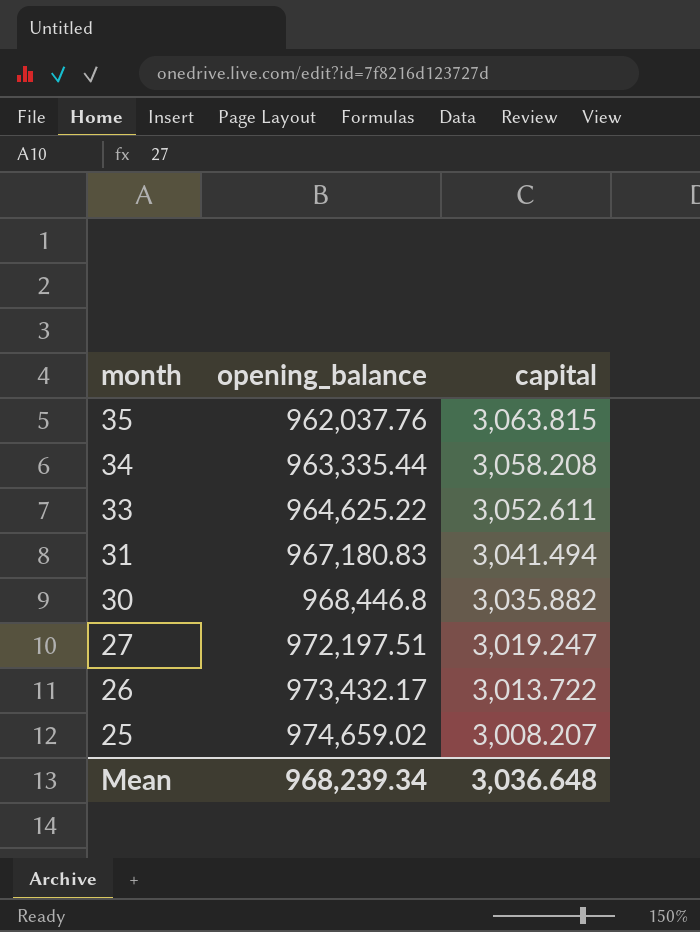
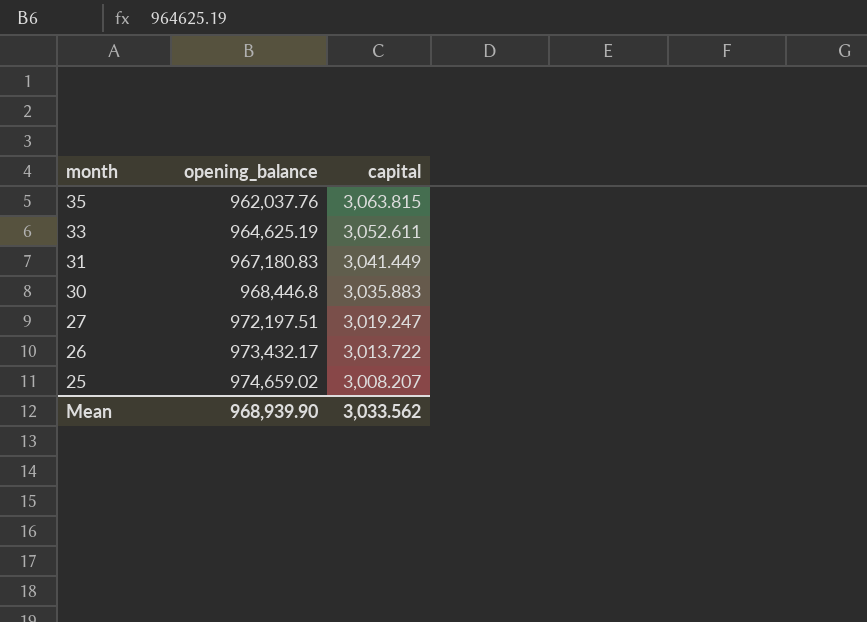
row 34: 963,335.44 | 3,058.208 -> none
33 | opening_balance: 964,625.22 -> 964,625.19
31 | capital: 3,041.494 -> 3,041.449
30 | capital: 3,035.882 -> 3,035.883
Mean | opening_balance: 968,239.34 -> 968,939.90
Mean | capital: 3,036.648 -> 3,033.562

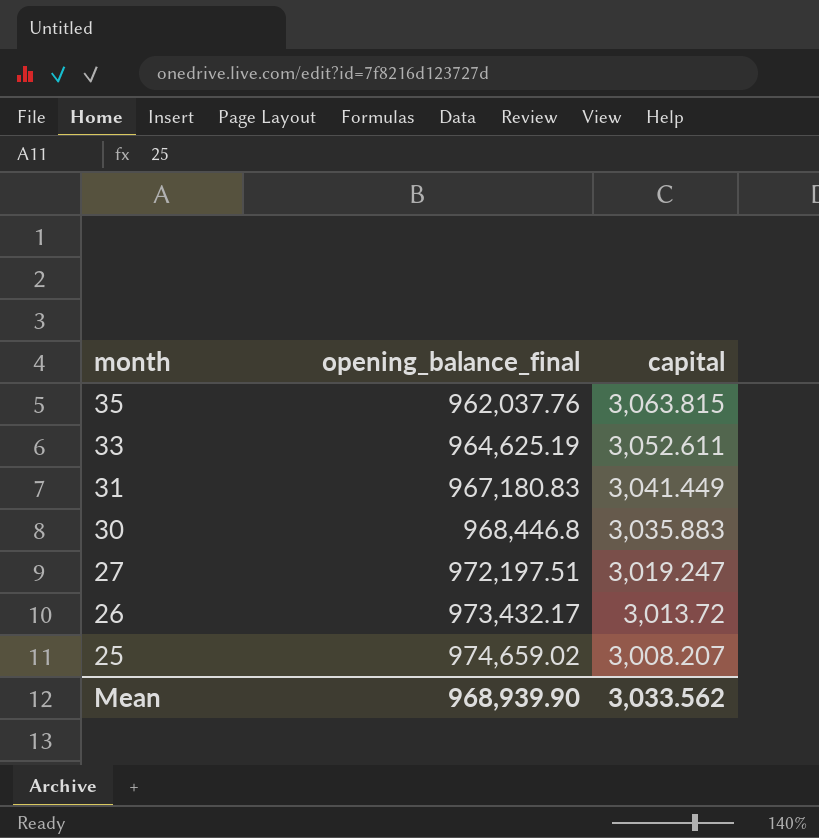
column name: opening_balance -> opening_balance_final
26 | capital: 3,013.722 -> 3,013.72

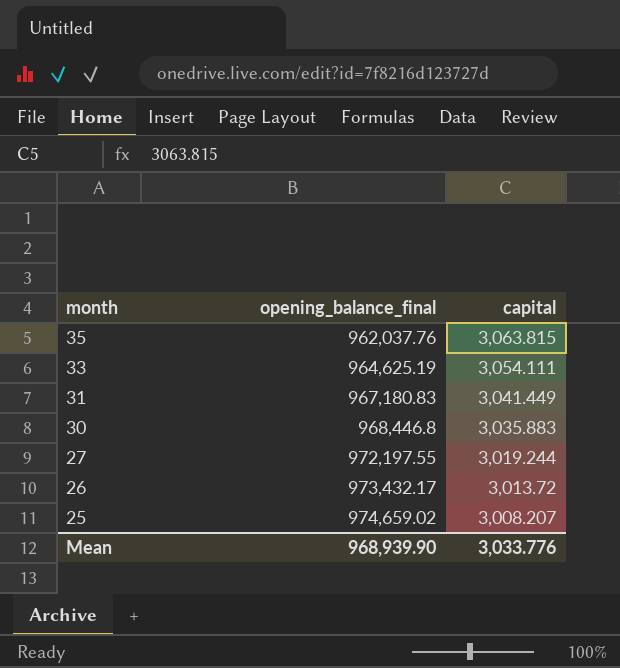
33 | capital: 3,052.611 -> 3,054.111
27 | opening_balance_final: 972,197.51 -> 972,197.55
27 | capital: 3,019.247 -> 3,019.244
Mean | capital: 3,033.562 -> 3,033.776

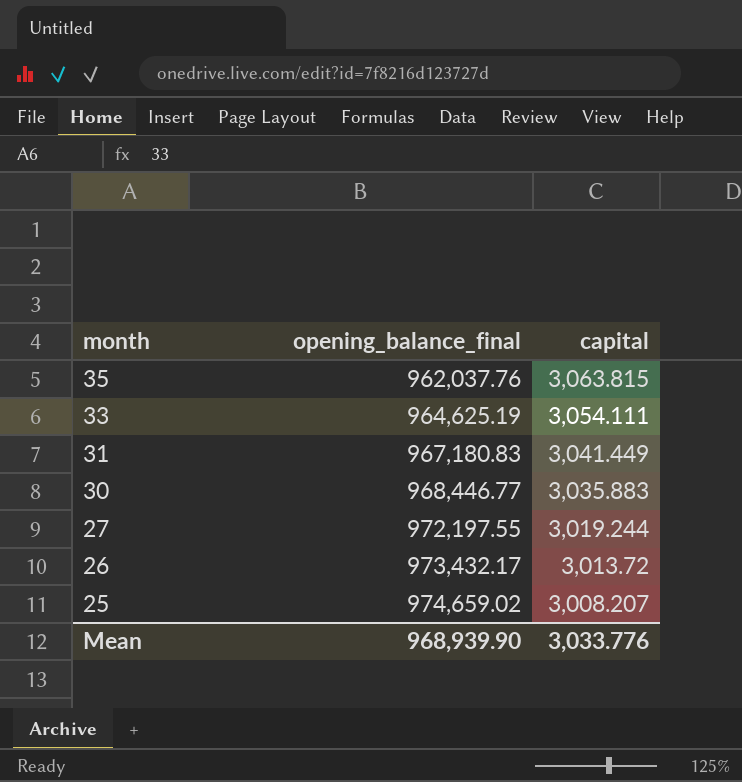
30 | opening_balance_final: 968,446.8 -> 968,446.77

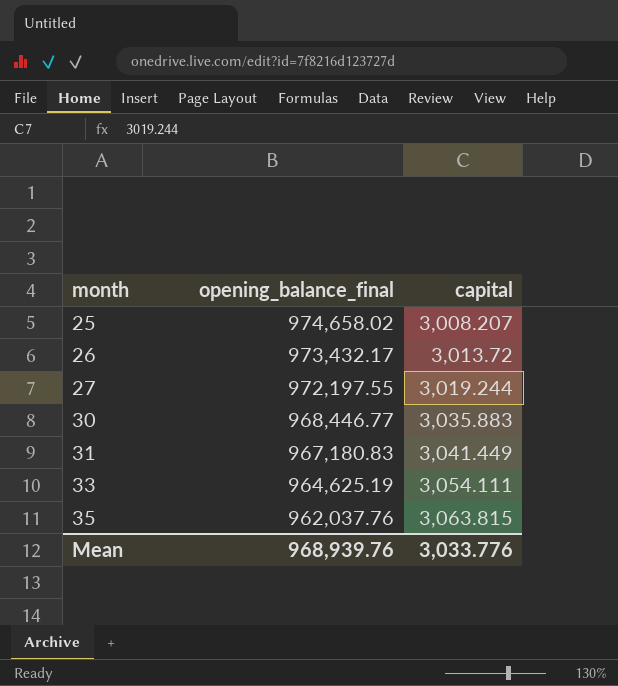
row order: month descending -> month ascending
25 | opening_balance_final: 974,659.02 -> 974,658.02
Mean | opening_balance_final: 968,939.90 -> 968,939.76

